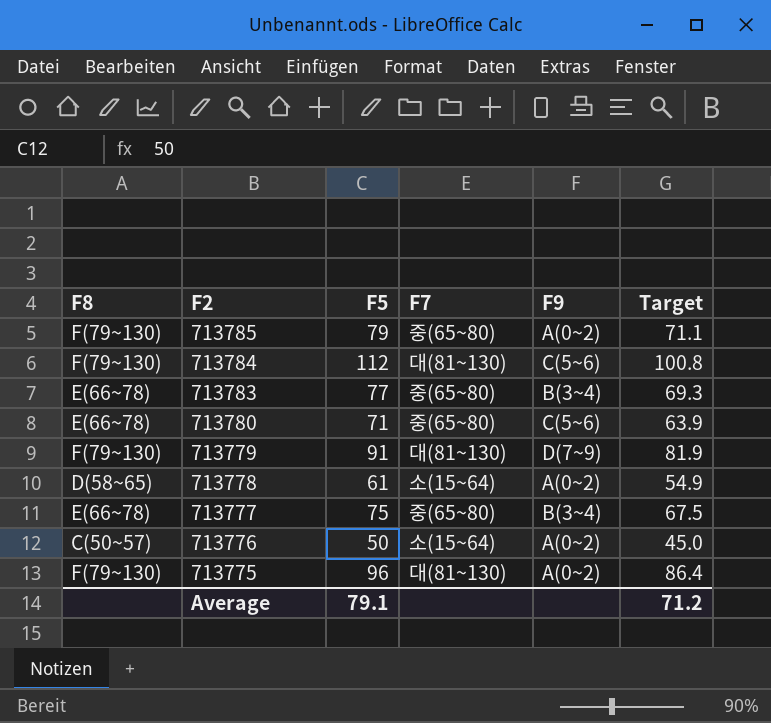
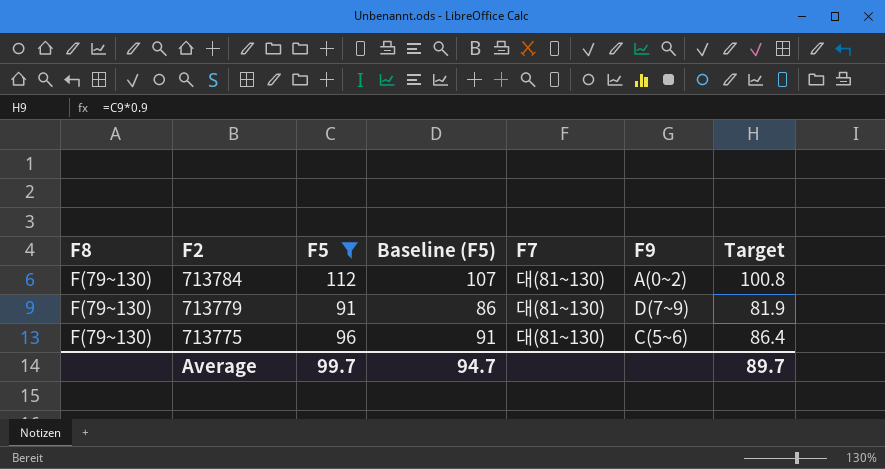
filter: none -> F5 >= 91
column Baseline (F5) | formula: none -> [F5] - 5
713784 | F9: C(5~6) -> A(0~2)
713775 | F9: A(0~2) -> C(5~6)
Average | F5: 79.1 -> 99.7
Average | Target: 71.2 -> 89.7

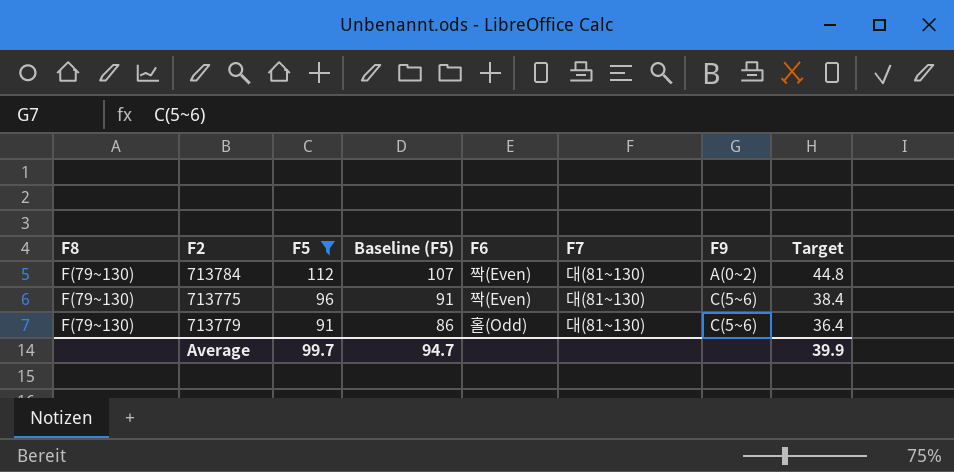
row order: F2 descending -> F5 descending
column F6 | position: none -> 5
column Target | formula: [F5] * 0.9 -> [F5] * 0.4
713779 | F9: D(7~9) -> C(5~6)
Average | Target: 89.7 -> 39.9

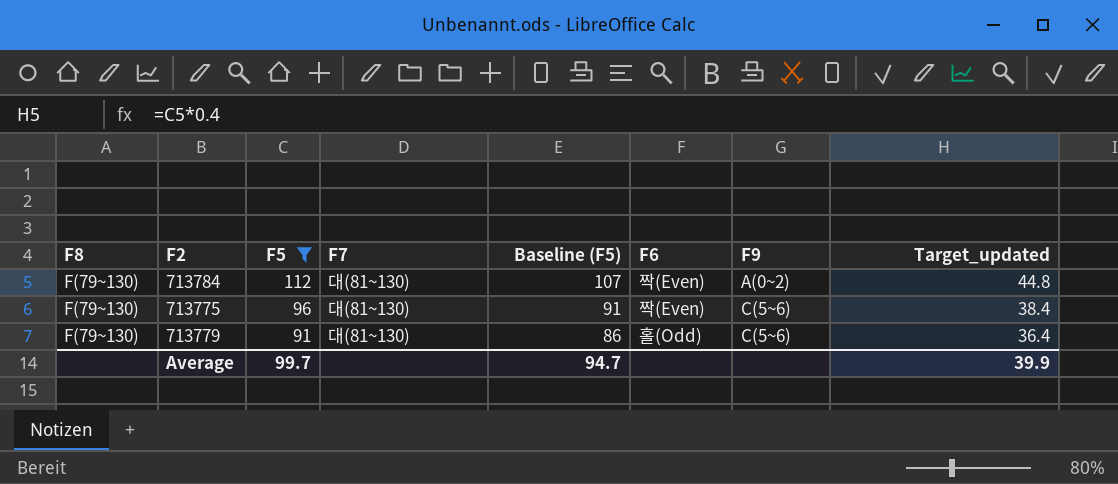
column F7 | position: 6 -> 4
column name: Target -> Target_updated

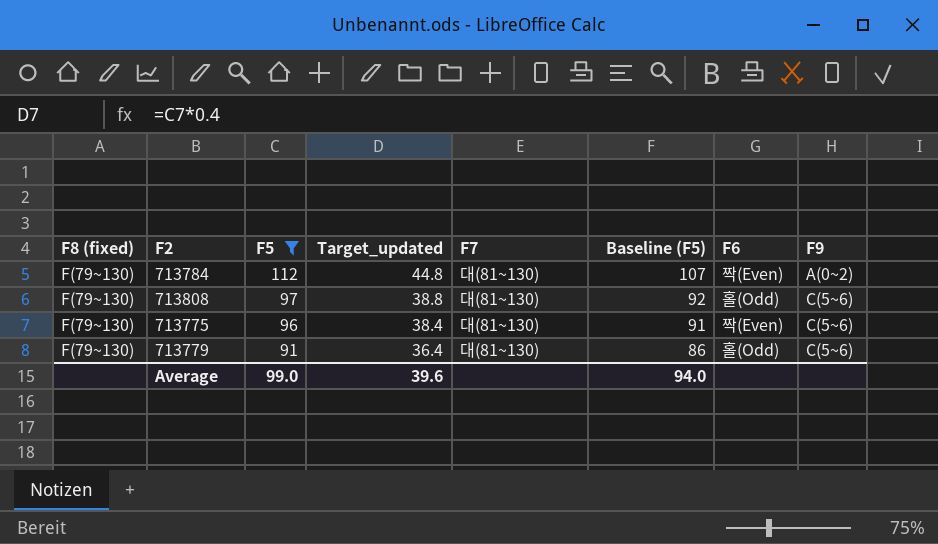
column name: F8 -> F8 (fixed)
column Target_updated | position: 8 -> 4
row 713808: none -> F(79~130) | 97 | 38.8 | 대(81~130) | 92 | 홀(Odd) | C(5~6)
Average | F5: 99.7 -> 99.0
Average | Target_updated: 39.9 -> 39.6
Average | Baseline (F5): 94.7 -> 94.0

